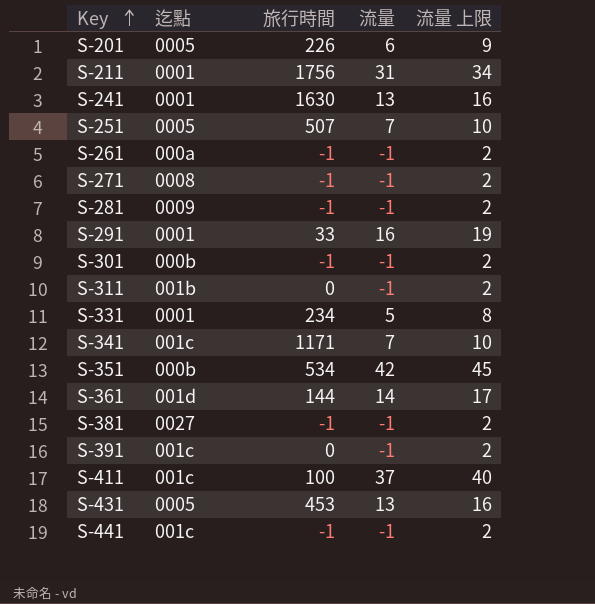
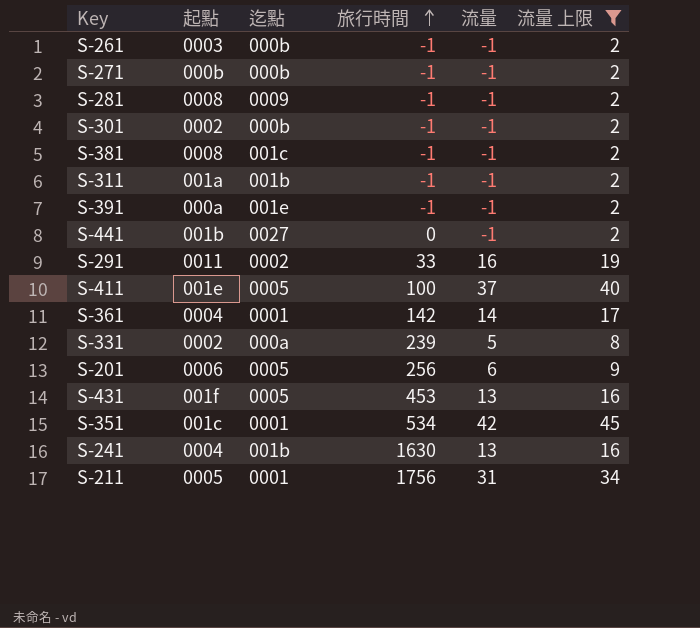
filter: none -> 流量 上限 != 10
row order: Key ascending -> 旅行時間 ascending
column 起點 | position: none -> 2
S-261 | 迄點: 000a -> 000b
S-271 | 迄點: 0008 -> 000b
S-381 | 迄點: 0027 -> 001c
S-311 | 旅行時間: 0 -> -1
S-391 | 迄點: 001c -> 001e
S-391 | 旅行時間: 0 -> -1
S-441 | 迄點: 001c -> 0027
S-441 | 旅行時間: -1 -> 0
S-291 | 迄點: 0001 -> 0002
S-411 | 迄點: 001c -> 0005
S-361 | 迄點: 001d -> 0001
S-361 | 旅行時間: 144 -> 142
S-331 | 迄點: 0001 -> 000a
S-331 | 旅行時間: 234 -> 239
S-201 | 旅行時間: 226 -> 256
S-351 | 迄點: 000b -> 0001
S-241 | 迄點: 0001 -> 001b

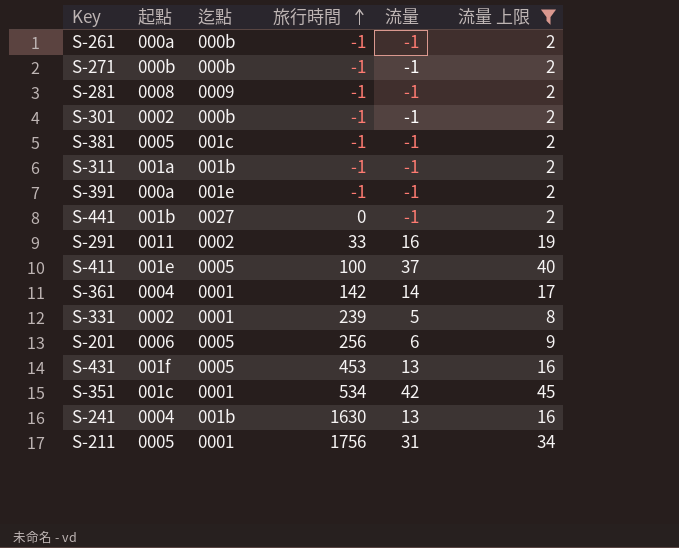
S-261 | 起點: 0003 -> 000a
S-381 | 起點: 0008 -> 0005
S-331 | 迄點: 000a -> 0001

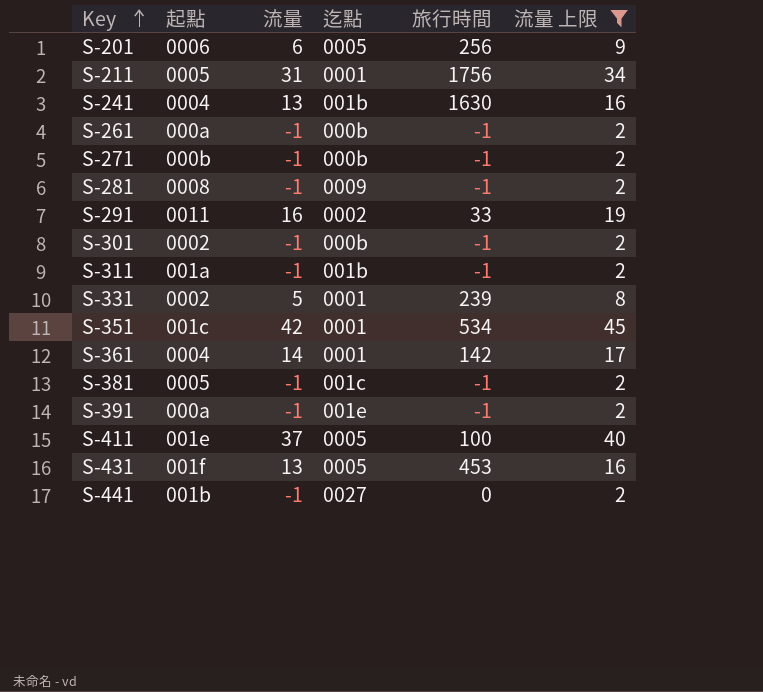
row order: 旅行時間 ascending -> Key ascending
column 流量 | position: 5 -> 3

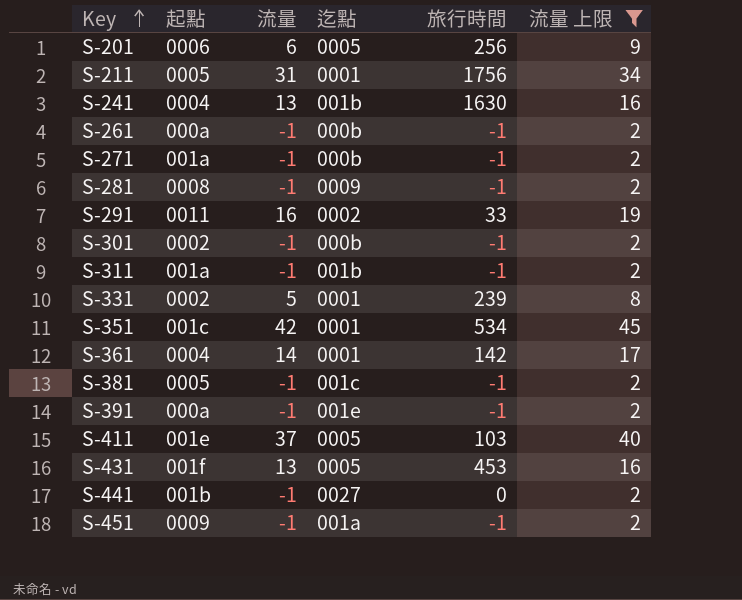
S-271 | 起點: 000b -> 001a
S-411 | 旅行時間: 100 -> 103
row S-451: none -> 0009 | -1 | 001a | -1 | 2

